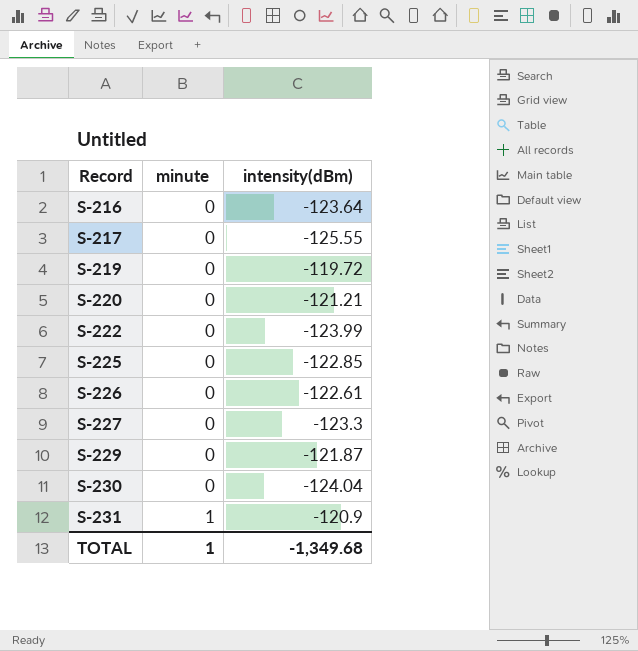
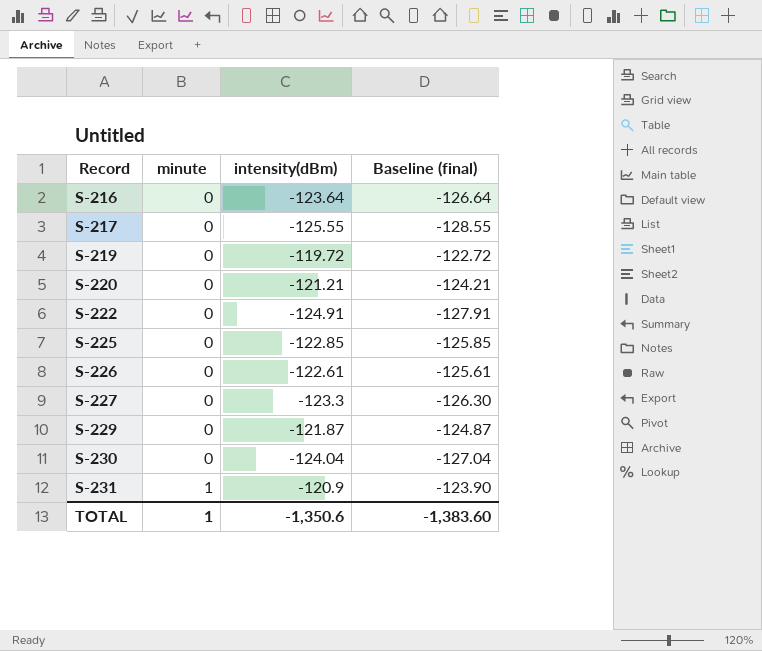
column Baseline (final) | formula: none -> [intensity(dBm)] - 3
S-222 | intensity(dBm): -123.99 -> -124.91
TOTAL | intensity(dBm): -1,349.68 -> -1,350.6

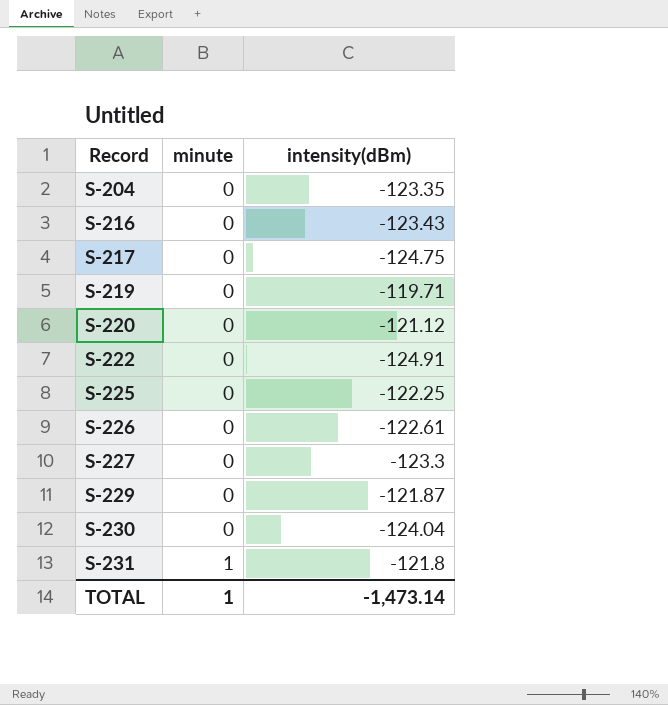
column Baseline (final) | formula: [intensity(dBm)] - 3 -> none
row S-204: none -> 0 | -123.35
S-216 | intensity(dBm): -123.64 -> -123.43
S-217 | intensity(dBm): -125.55 -> -124.75
S-219 | intensity(dBm): -119.72 -> -119.71
S-220 | intensity(dBm): -121.21 -> -121.12
S-225 | intensity(dBm): -122.85 -> -122.25
S-231 | intensity(dBm): -120.9 -> -121.8
TOTAL | intensity(dBm): -1,350.6 -> -1,473.14

